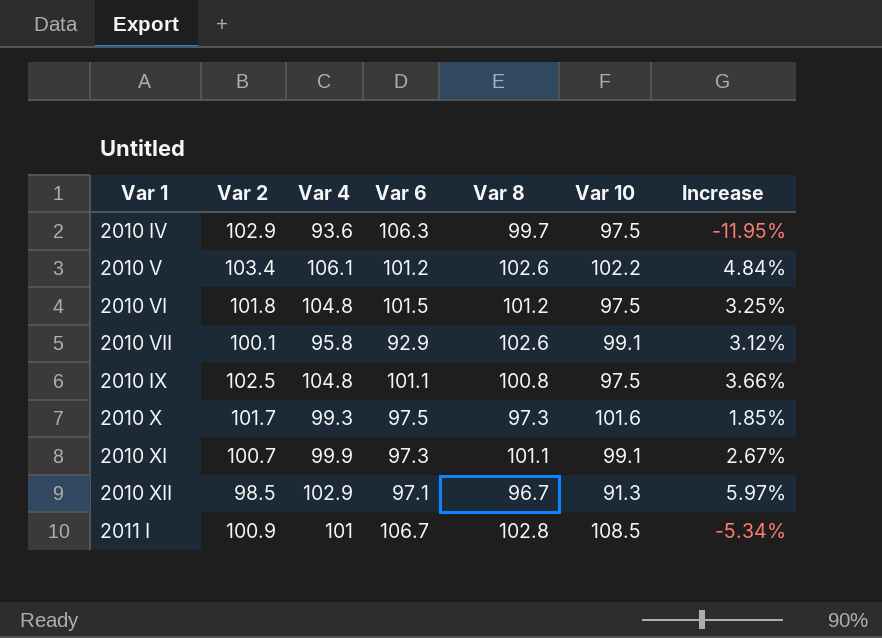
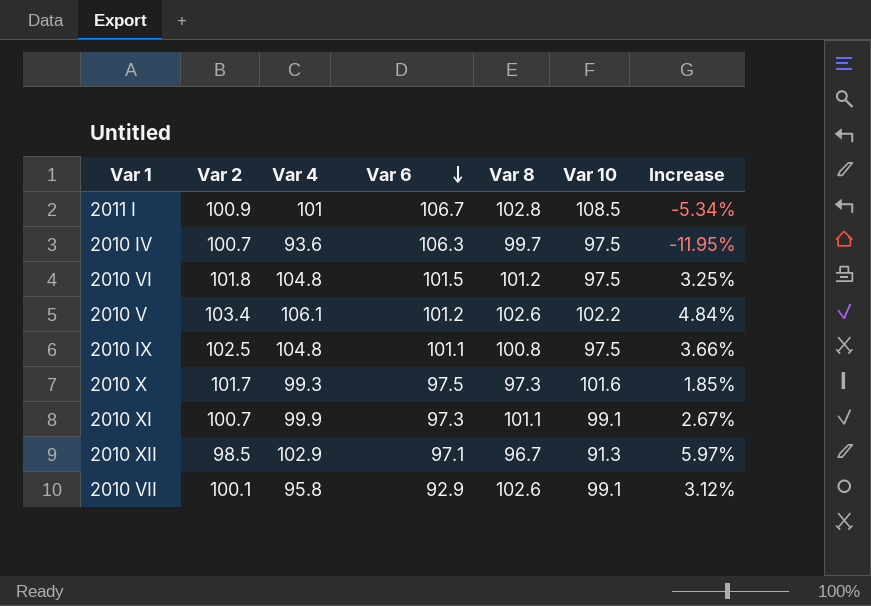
row order: none -> Var 6 descending
2010 IV | Var 2: 102.9 -> 100.7

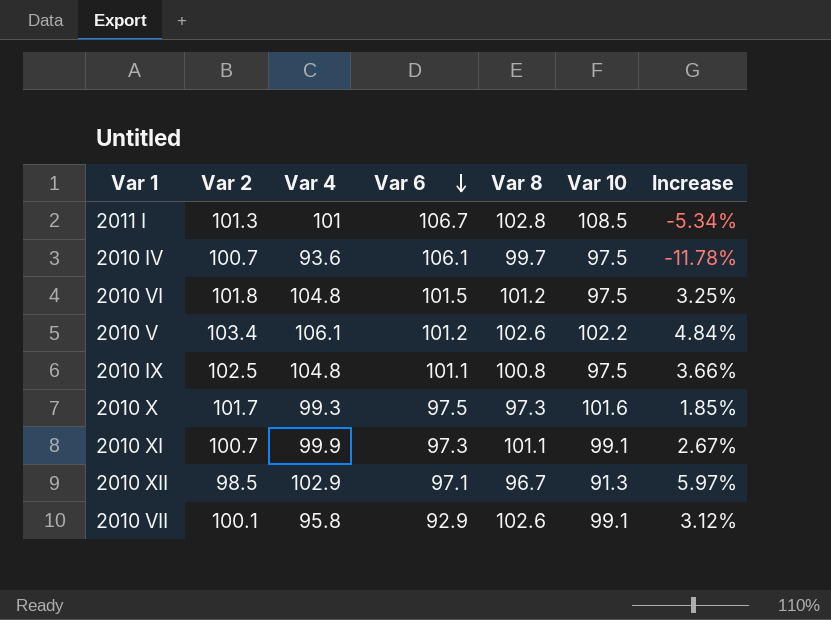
2011 I | Var 2: 100.9 -> 101.3
2010 IV | Var 6: 106.3 -> 106.1
2010 IV | Increase: -11.95% -> -11.78%

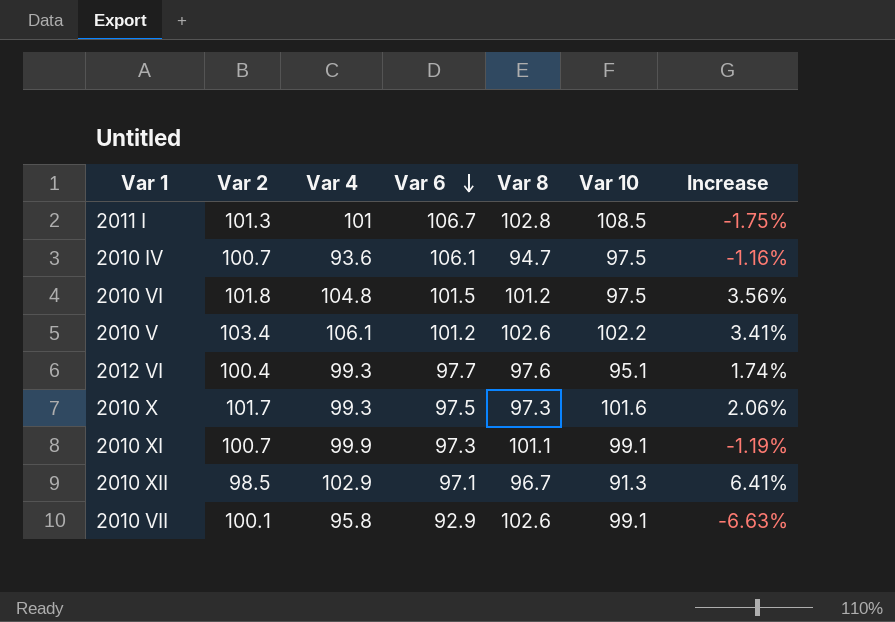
column Increase | formula: ([Var 4] - [Var 6]) / [Var 6] -> ([Var 4] - [Var 8]) / [Var 8]
row 2010 IX: 102.5 | 104.8 | 101.1 | 100.8 | 97.5 | 3.66% -> none
2010 IV | Var 8: 99.7 -> 94.7
row 2012 VI: none -> 100.4 | 99.3 | 97.7 | 97.6 | 95.1 | 1.74%

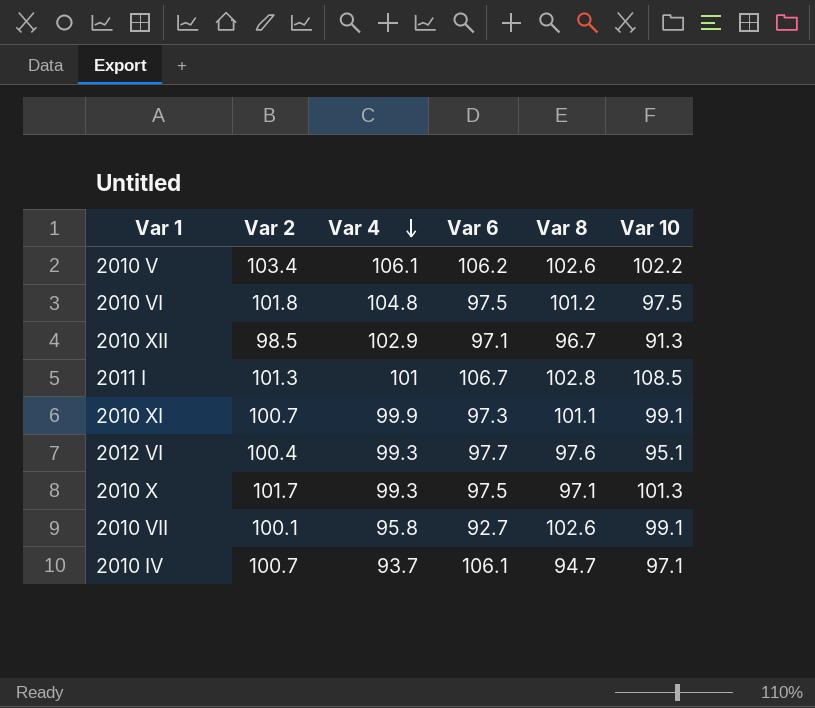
row order: Var 6 descending -> Var 4 descending
column Increase | formula: ([Var 4] - [Var 8]) / [Var 8] -> none
2010 V | Var 6: 101.2 -> 106.2
2010 VI | Var 6: 101.5 -> 97.5
2010 X | Var 8: 97.3 -> 97.1
2010 X | Var 10: 101.6 -> 101.3
2010 VII | Var 6: 92.9 -> 92.7
2010 IV | Var 4: 93.6 -> 93.7
2010 IV | Var 10: 97.5 -> 97.1

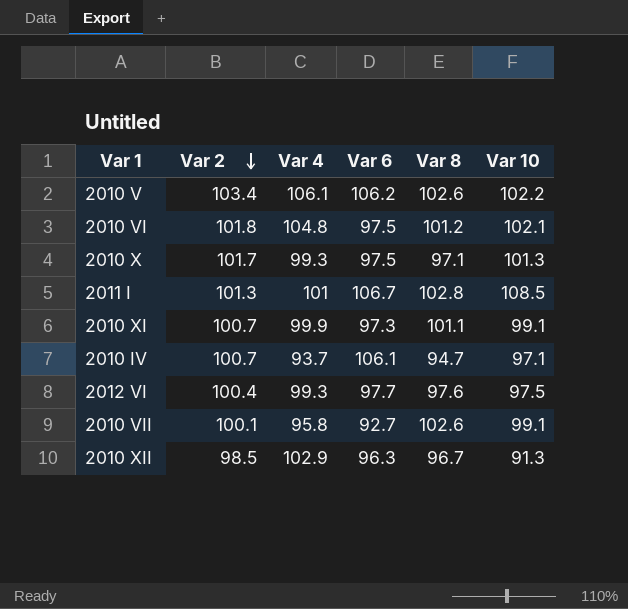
row order: Var 4 descending -> Var 2 descending
2010 VI | Var 10: 97.5 -> 102.1
2012 VI | Var 10: 95.1 -> 97.5
2010 XII | Var 6: 97.1 -> 96.3

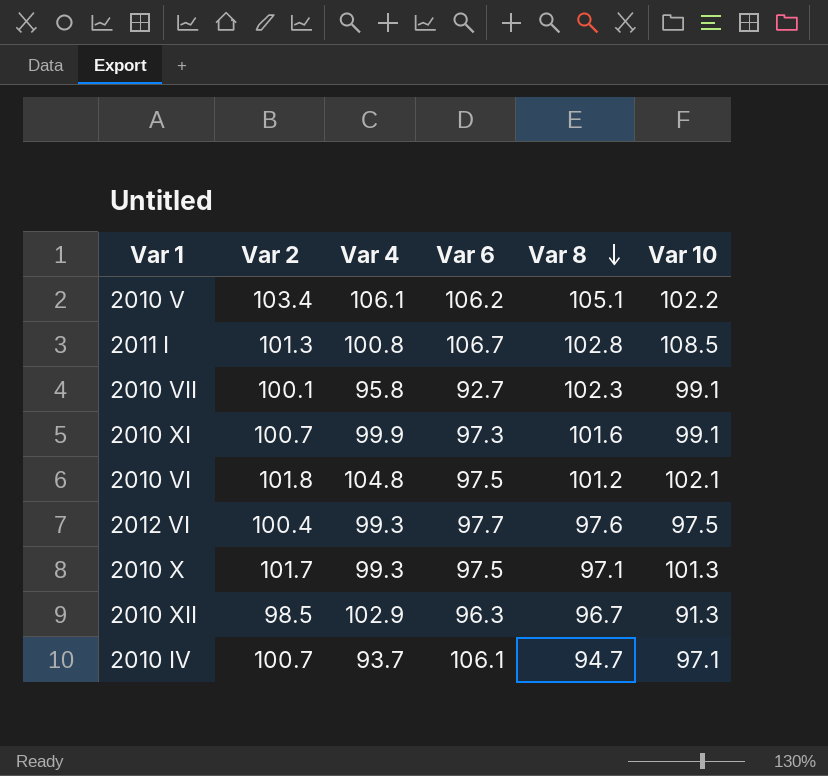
row order: Var 2 descending -> Var 8 descending
2010 V | Var 8: 102.6 -> 105.1
2011 I | Var 4: 101 -> 100.8
2010 VII | Var 8: 102.6 -> 102.3
2010 XI | Var 8: 101.1 -> 101.6

